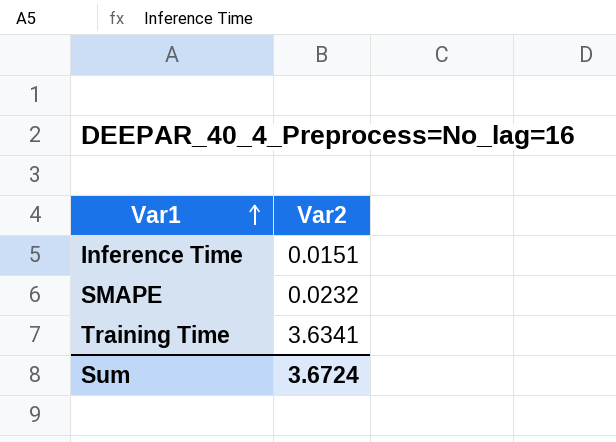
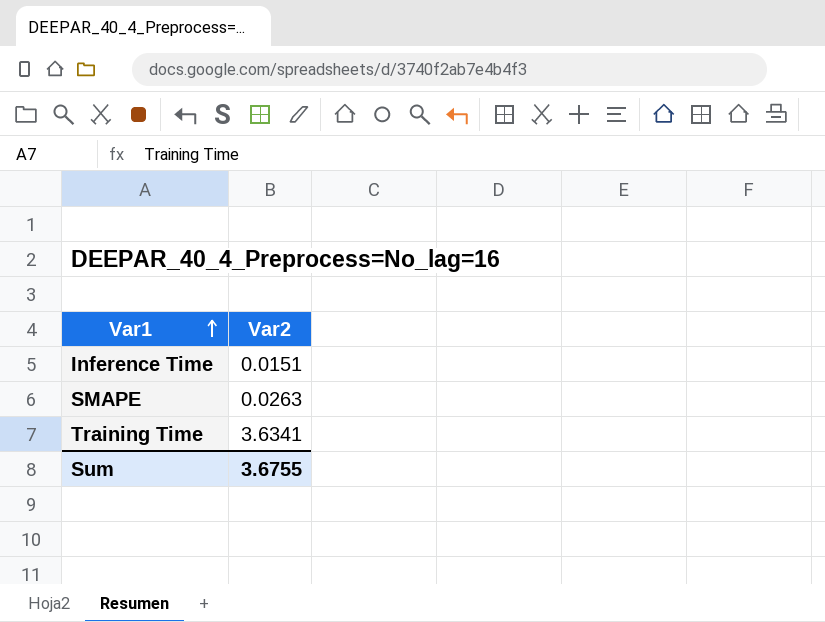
SMAPE | Var2: 0.0232 -> 0.0263
Sum | Var2: 3.6724 -> 3.6755

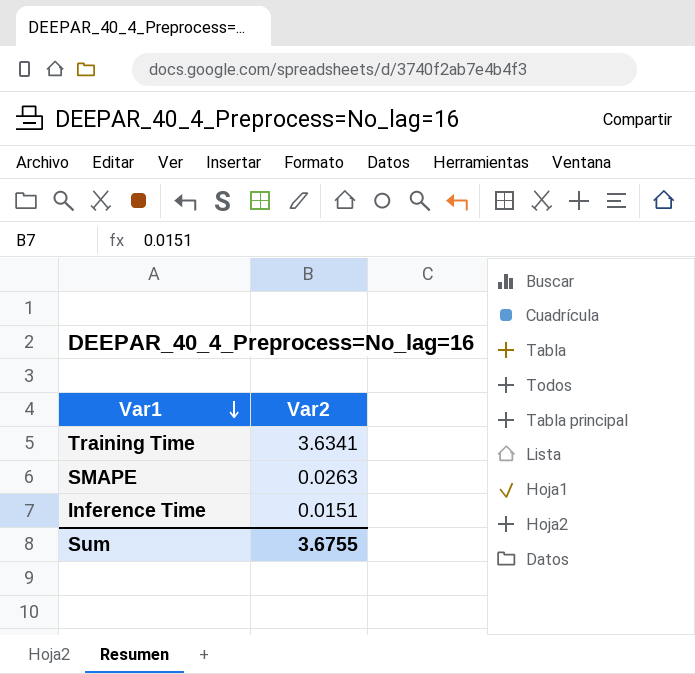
row order: Var1 ascending -> Var1 descending

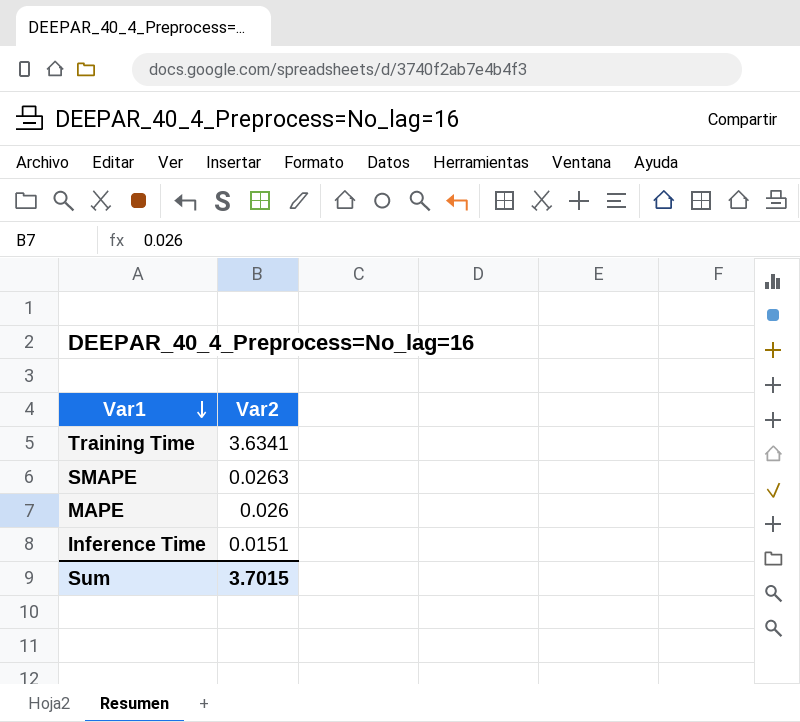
row MAPE: none -> 0.026
Sum | Var2: 3.6755 -> 3.7015

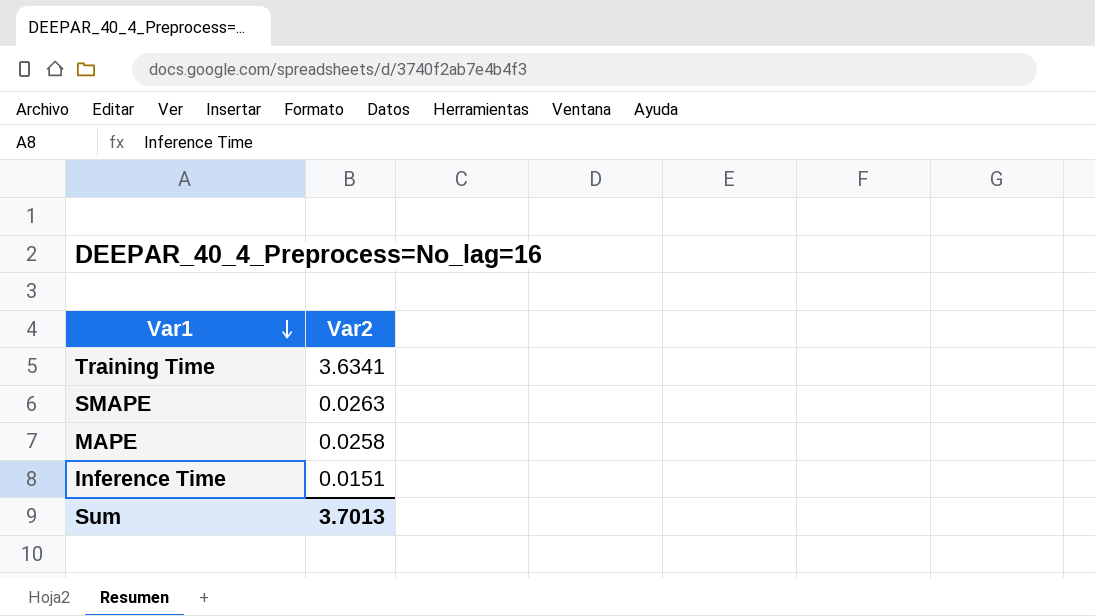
MAPE | Var2: 0.026 -> 0.0258
Sum | Var2: 3.7015 -> 3.7013

